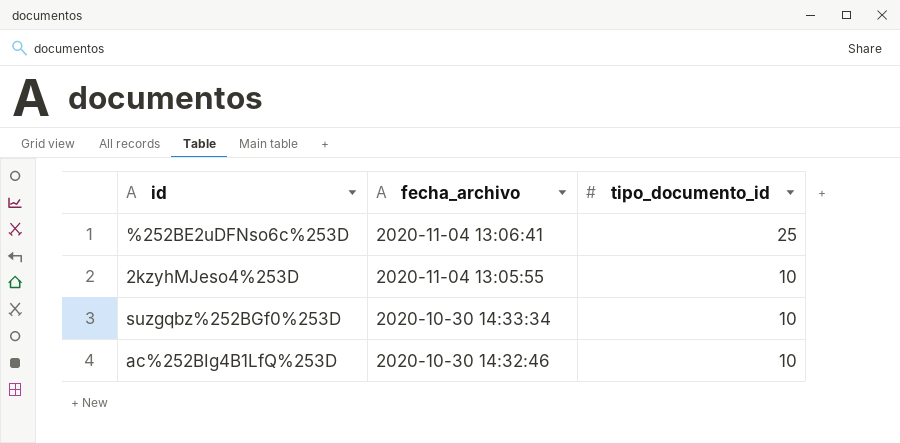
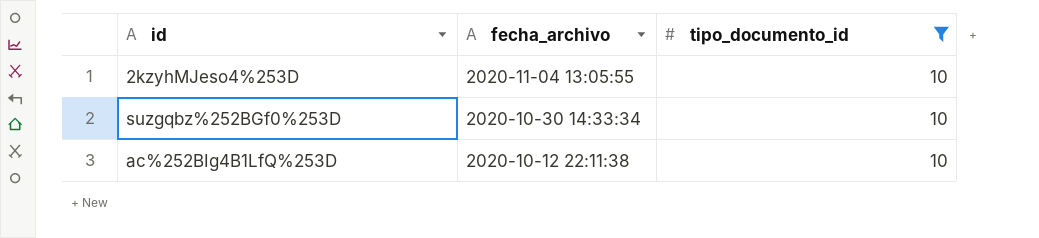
filter: none -> tipo_documento_id = 10
ac%252BIg4B1LfQ%253D | fecha_archivo: 2020-10-30 14:32:46 -> 2020-10-12 22:11:38

